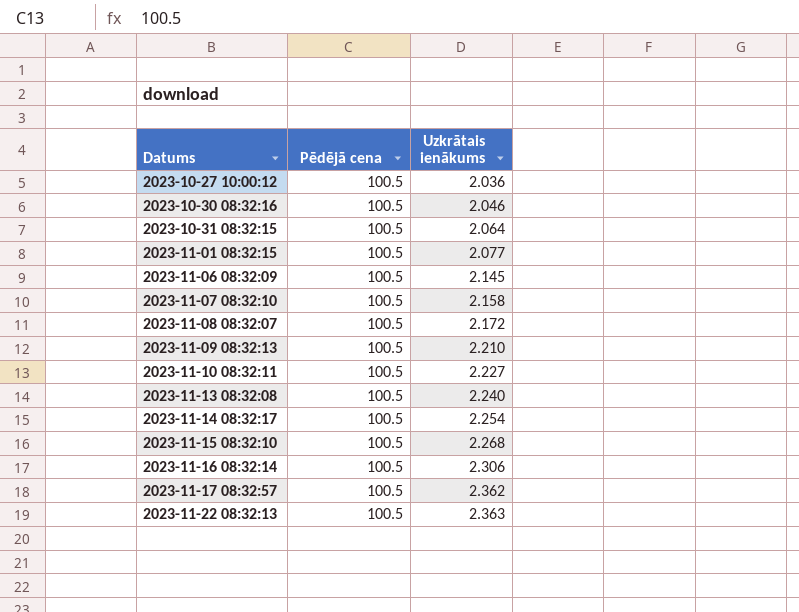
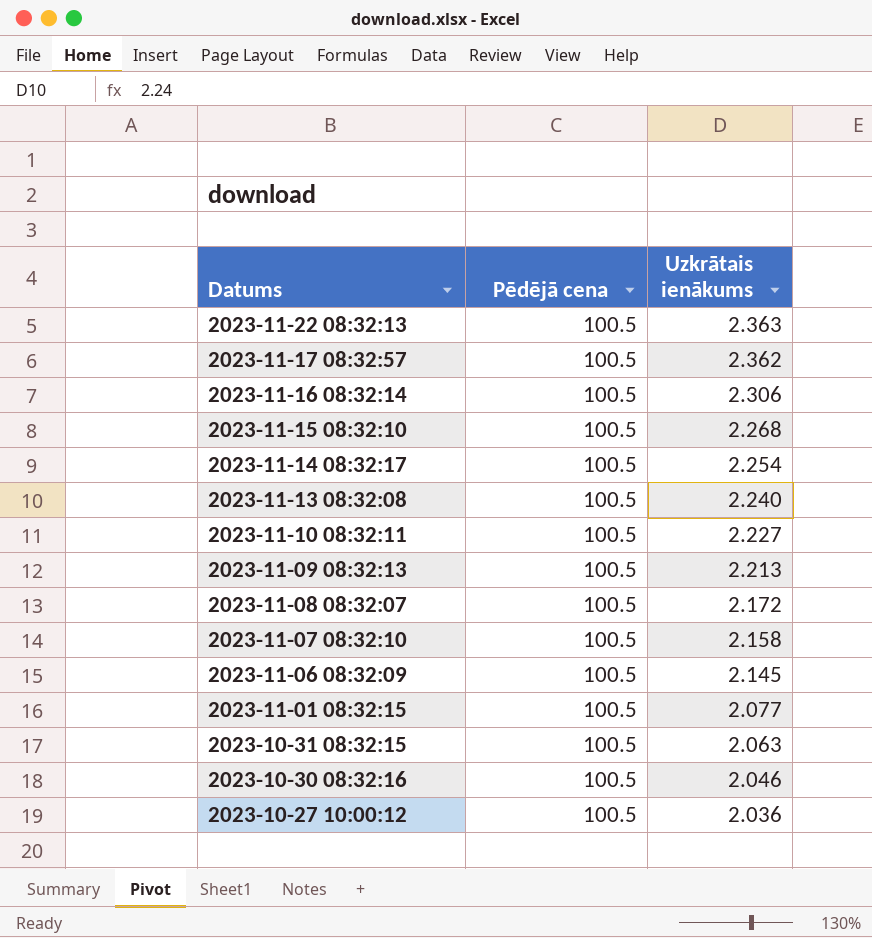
row order: Datums ascending -> Datums descending
2023-11-09 08:32:13 | Uzkrātais ienākums: 2.210 -> 2.213
2023-10-31 08:32:15 | Uzkrātais ienākums: 2.064 -> 2.063

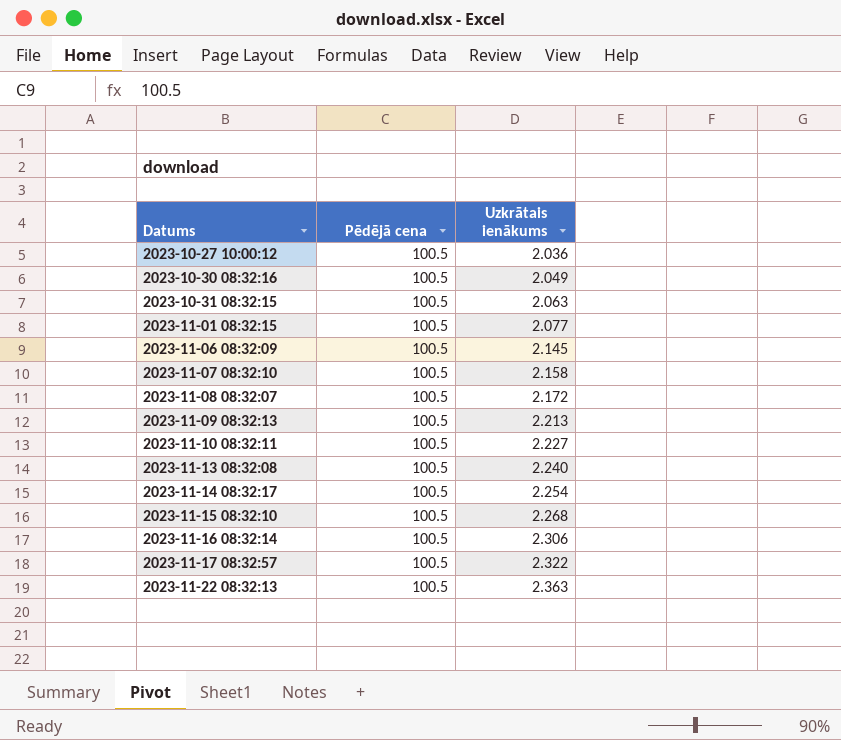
row order: Datums descending -> Datums ascending
2023-10-30 08:32:16 | Uzkrātais ienākums: 2.046 -> 2.049
2023-11-17 08:32:57 | Uzkrātais ienākums: 2.362 -> 2.322

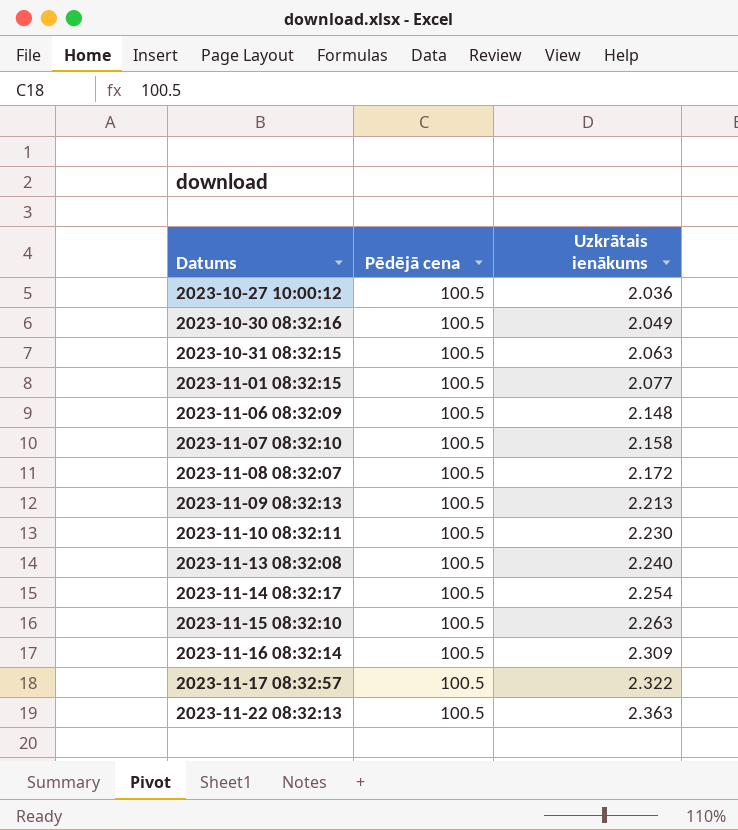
2023-11-06 08:32:09 | Uzkrātais ienākums: 2.145 -> 2.148
2023-11-10 08:32:11 | Uzkrātais ienākums: 2.227 -> 2.230
2023-11-15 08:32:10 | Uzkrātais ienākums: 2.268 -> 2.263
2023-11-16 08:32:14 | Uzkrātais ienākums: 2.306 -> 2.309

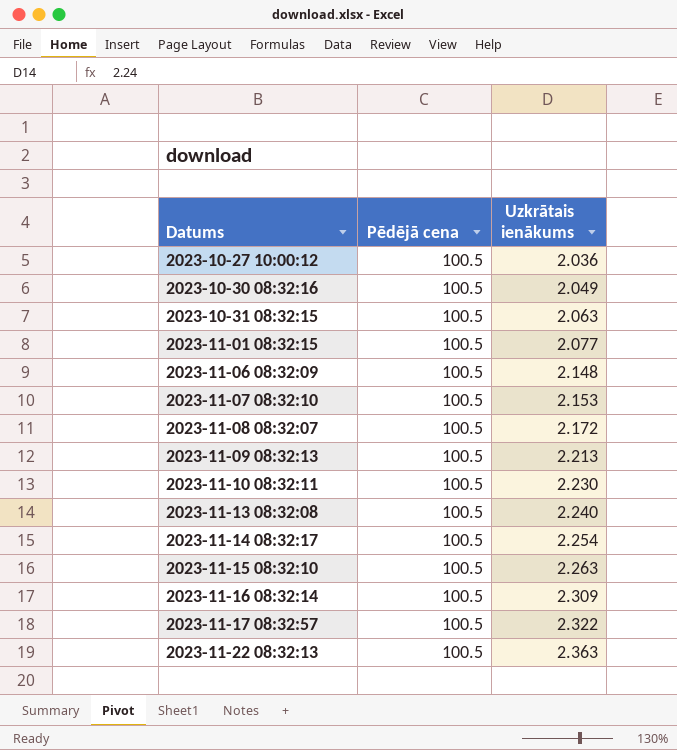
2023-11-07 08:32:10 | Uzkrātais ienākums: 2.158 -> 2.153

